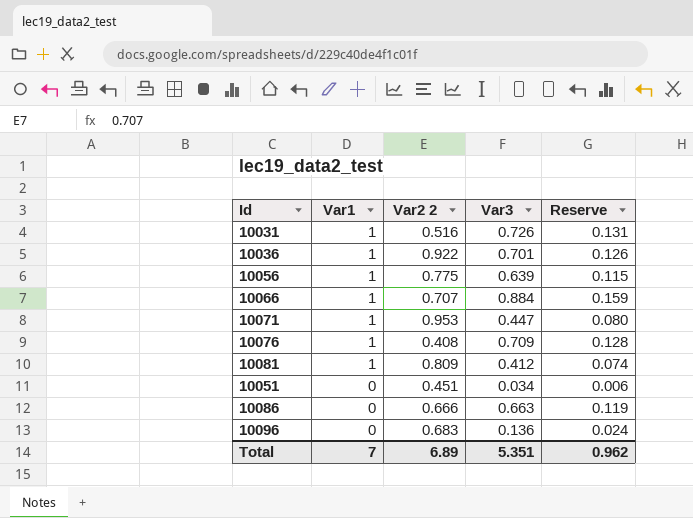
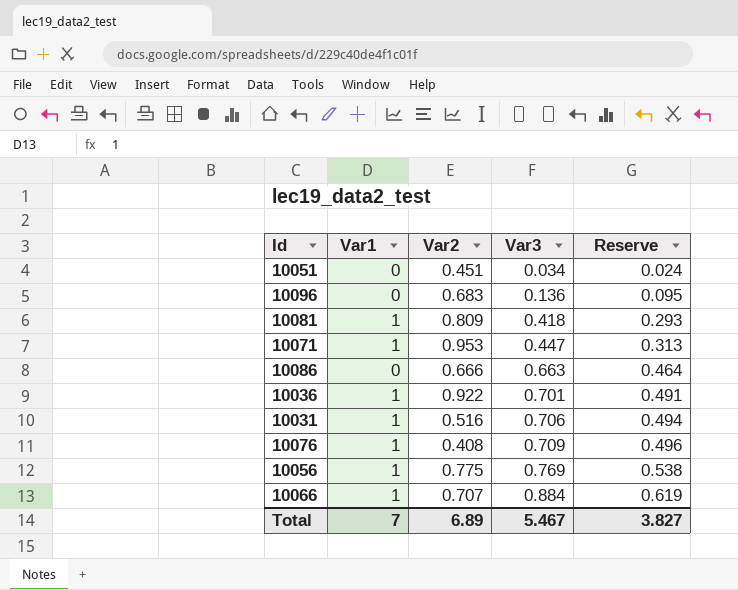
row order: Var1 descending -> Var3 ascending
column name: Var2 2 -> Var2
column Reserve | formula: [Var3] * 0.18 -> [Var3] * 0.7
10081 | Var3: 0.412 -> 0.418
10031 | Var3: 0.726 -> 0.706
10056 | Var3: 0.639 -> 0.769
Total | Var3: 5.351 -> 5.467
Total | Reserve: 0.962 -> 3.827

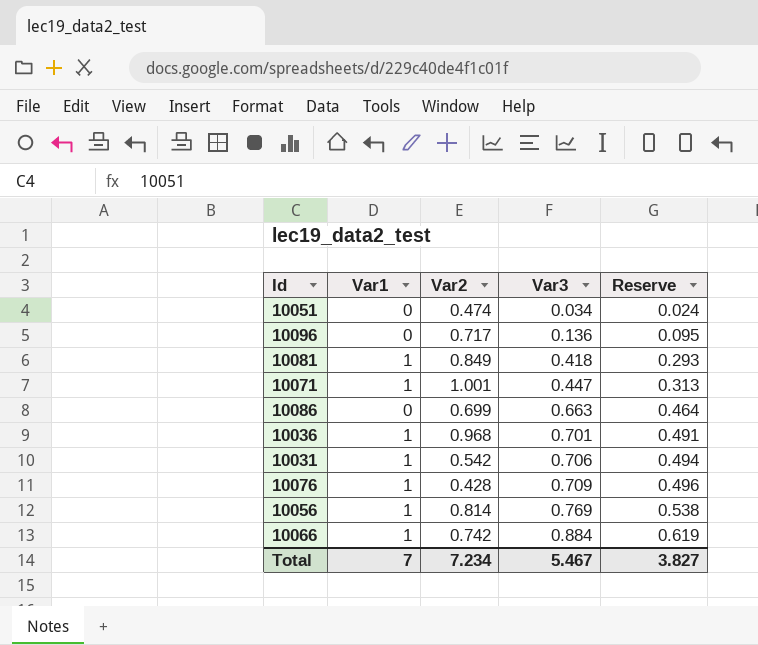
10051 | Var2: 0.451 -> 0.474
10096 | Var2: 0.683 -> 0.717
10081 | Var2: 0.809 -> 0.849
10071 | Var2: 0.953 -> 1.001
10086 | Var2: 0.666 -> 0.699
10036 | Var2: 0.922 -> 0.968
10031 | Var2: 0.516 -> 0.542
10076 | Var2: 0.408 -> 0.428
10056 | Var2: 0.775 -> 0.814
10066 | Var2: 0.707 -> 0.742
Total | Var2: 6.89 -> 7.234

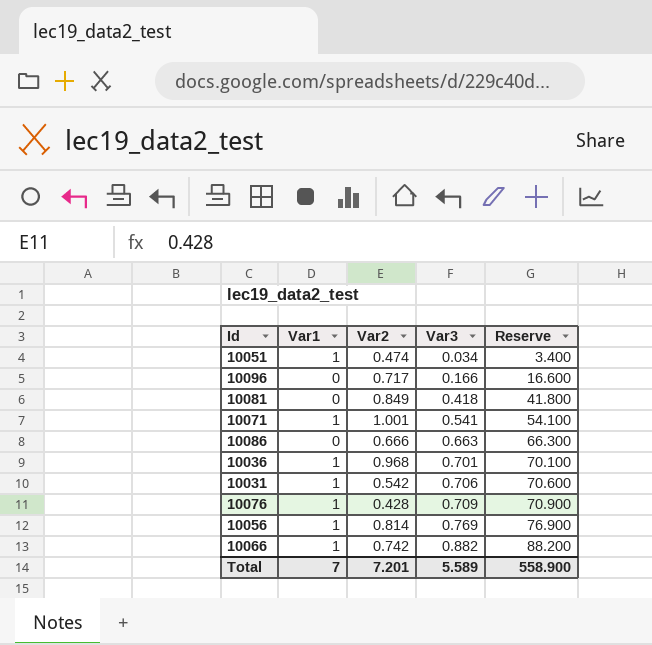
column Reserve | formula: [Var3] * 0.7 -> [Var3] * 100
10051 | Var1: 0 -> 1
10096 | Var3: 0.136 -> 0.166
10081 | Var1: 1 -> 0
10071 | Var3: 0.447 -> 0.541
10086 | Var2: 0.699 -> 0.666
10066 | Var3: 0.884 -> 0.882
Total | Var2: 7.234 -> 7.201
Total | Var3: 5.467 -> 5.589
Total | Reserve: 3.827 -> 558.900

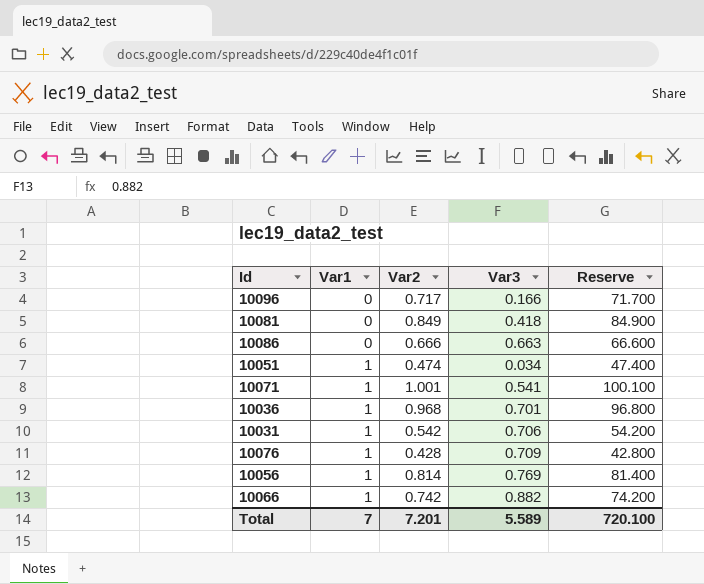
row order: Var3 ascending -> Var1 ascending
column Reserve | formula: [Var3] * 100 -> [Var2] * 100
Total | Reserve: 558.900 -> 720.100

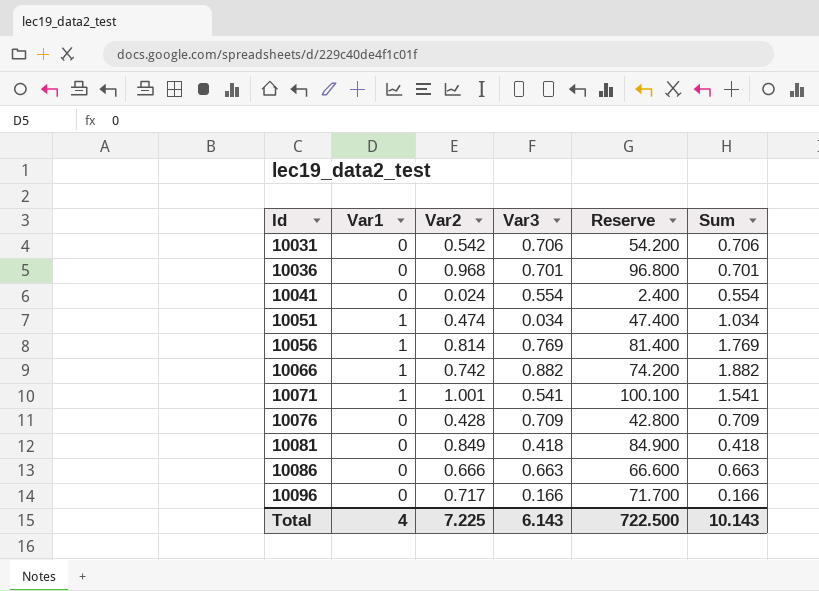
row order: Var1 ascending -> Id ascending
column Sum | formula: none -> [Var1] + [Var3]
10031 | Var1: 1 -> 0
10036 | Var1: 1 -> 0
row 10041: none -> 0 | 0.024 | 0.554 | 2.400 | 0.554
10076 | Var1: 1 -> 0
Total | Var1: 7 -> 4
Total | Var2: 7.201 -> 7.225
Total | Var3: 5.589 -> 6.143
Total | Reserve: 720.100 -> 722.500

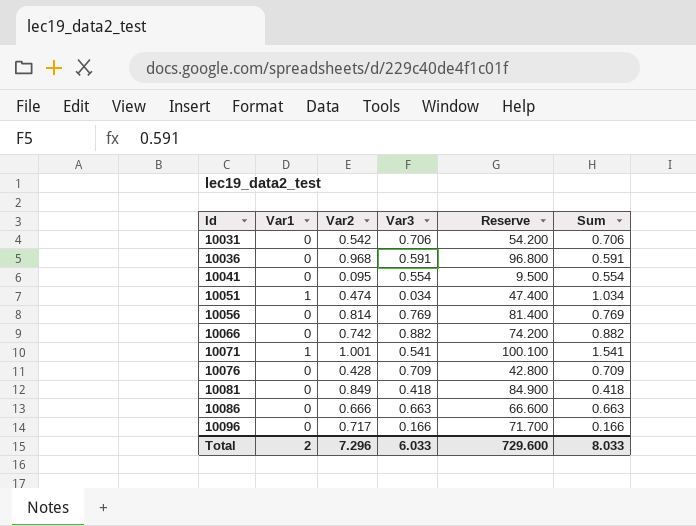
10036 | Var3: 0.701 -> 0.591
10036 | Sum: 0.701 -> 0.591
10041 | Var2: 0.024 -> 0.095
10041 | Reserve: 2.400 -> 9.500
10056 | Var1: 1 -> 0
10056 | Sum: 1.769 -> 0.769
10066 | Var1: 1 -> 0
10066 | Sum: 1.882 -> 0.882
Total | Var1: 4 -> 2
Total | Var2: 7.225 -> 7.296
Total | Var3: 6.143 -> 6.033
Total | Reserve: 722.500 -> 729.600
Total | Sum: 10.143 -> 8.033

